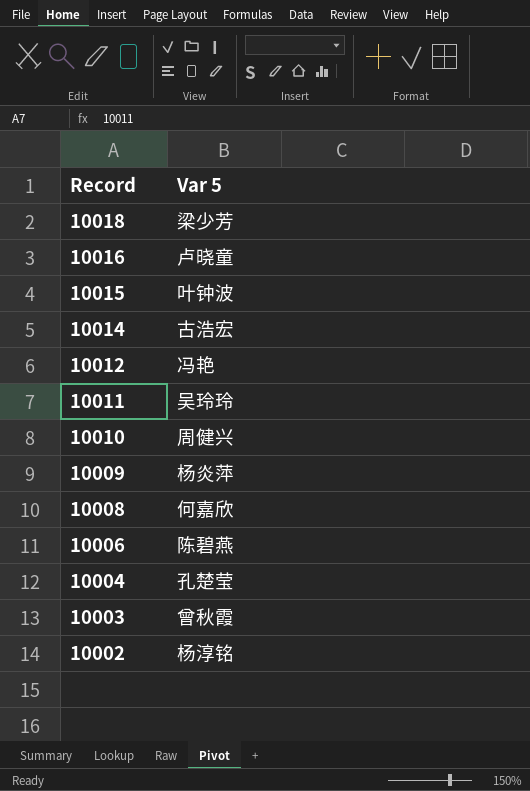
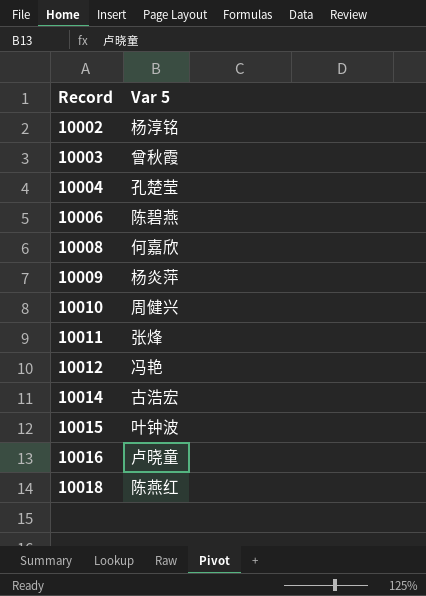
row order: Record descending -> Record ascending
10011 | Var 5: 吴玲玲 -> 张烽
10018 | Var 5: 梁少芳 -> 陈燕红

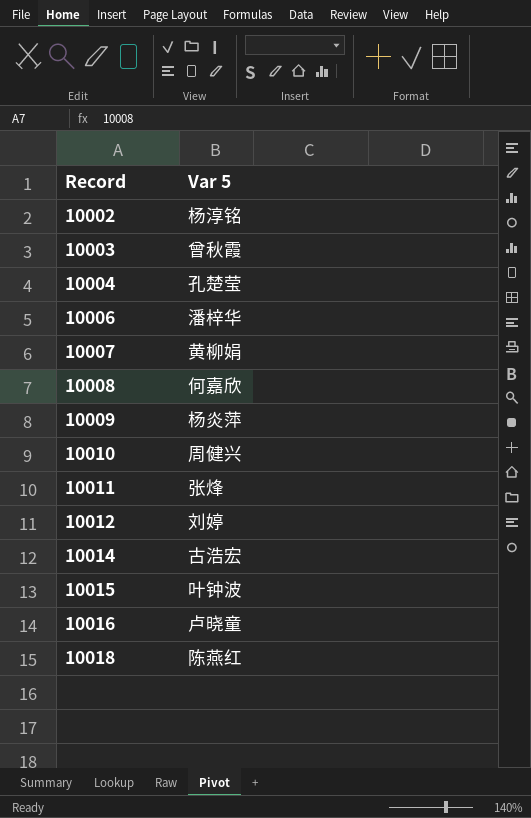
10006 | Var 5: 陈碧燕 -> 潘梓华
row 10007: none -> 黄柳娟
10012 | Var 5: 冯艳 -> 刘婷

